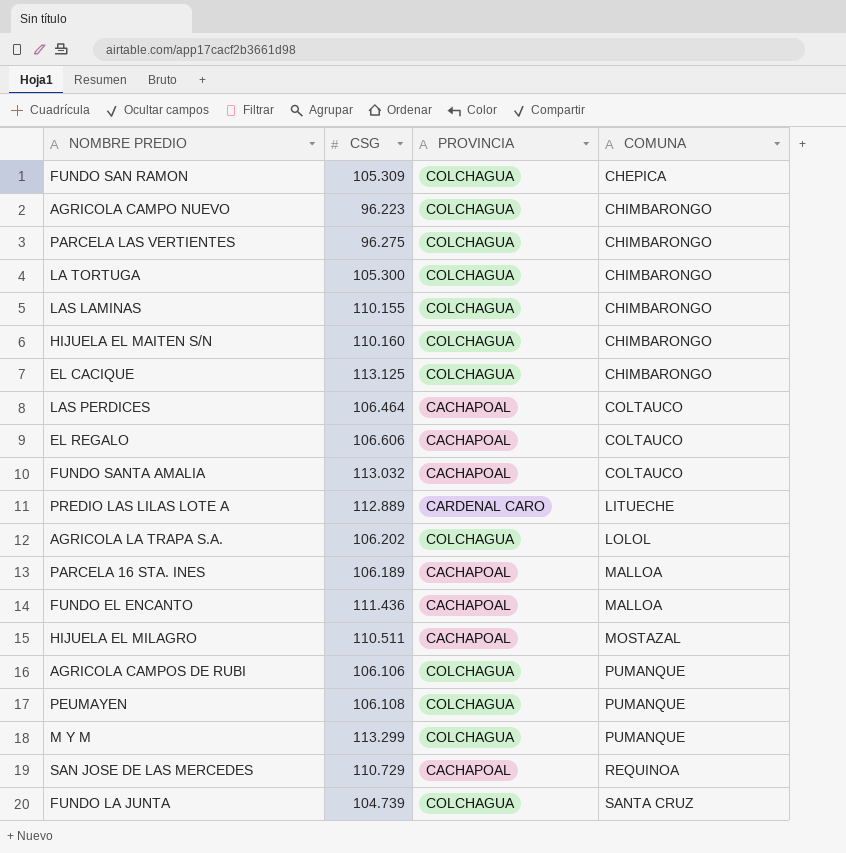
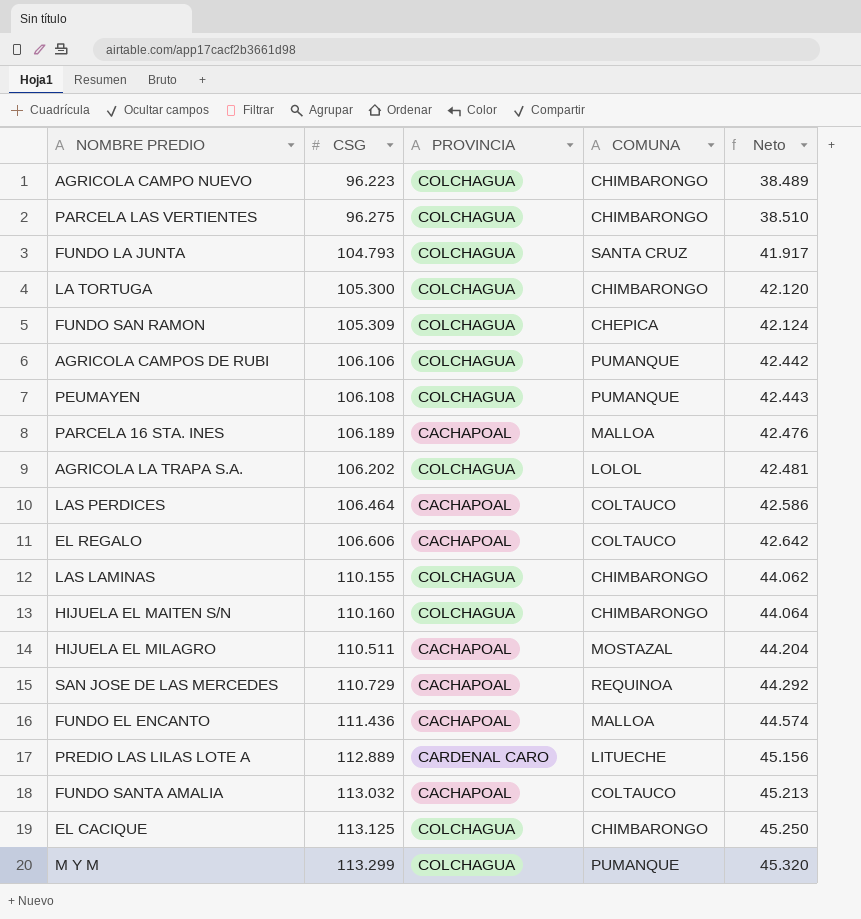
row order: COMUNA ascending -> CSG ascending
column Neto | formula: none -> [CSG] * 0,4
FUNDO LA JUNTA | CSG: 104.739 -> 104.793

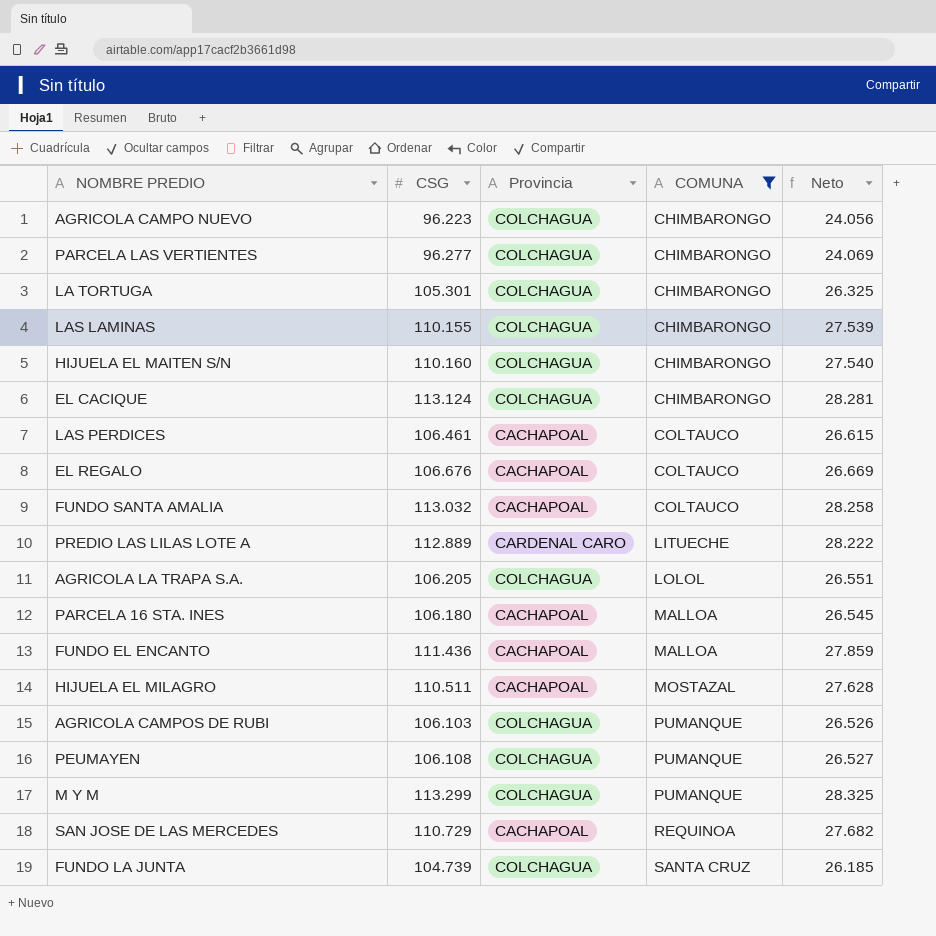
filter: none -> COMUNA != CHEPICA
row order: CSG ascending -> COMUNA ascending
column name: PROVINCIA -> Provincia
column Neto | formula: [CSG] * 0,4 -> [CSG] * 0,25
PARCELA LAS VERTIENTES | CSG: 96.275 -> 96.277
LA TORTUGA | CSG: 105.300 -> 105.301
EL CACIQUE | CSG: 113.125 -> 113.124
LAS PERDICES | CSG: 106.464 -> 106.461
EL REGALO | CSG: 106.606 -> 106.676
AGRICOLA LA TRAPA S.A. | CSG: 106.202 -> 106.205
PARCELA 16 STA. INES | CSG: 106.189 -> 106.180
AGRICOLA CAMPOS DE RUBI | CSG: 106.106 -> 106.103
FUNDO LA JUNTA | CSG: 104.793 -> 104.739

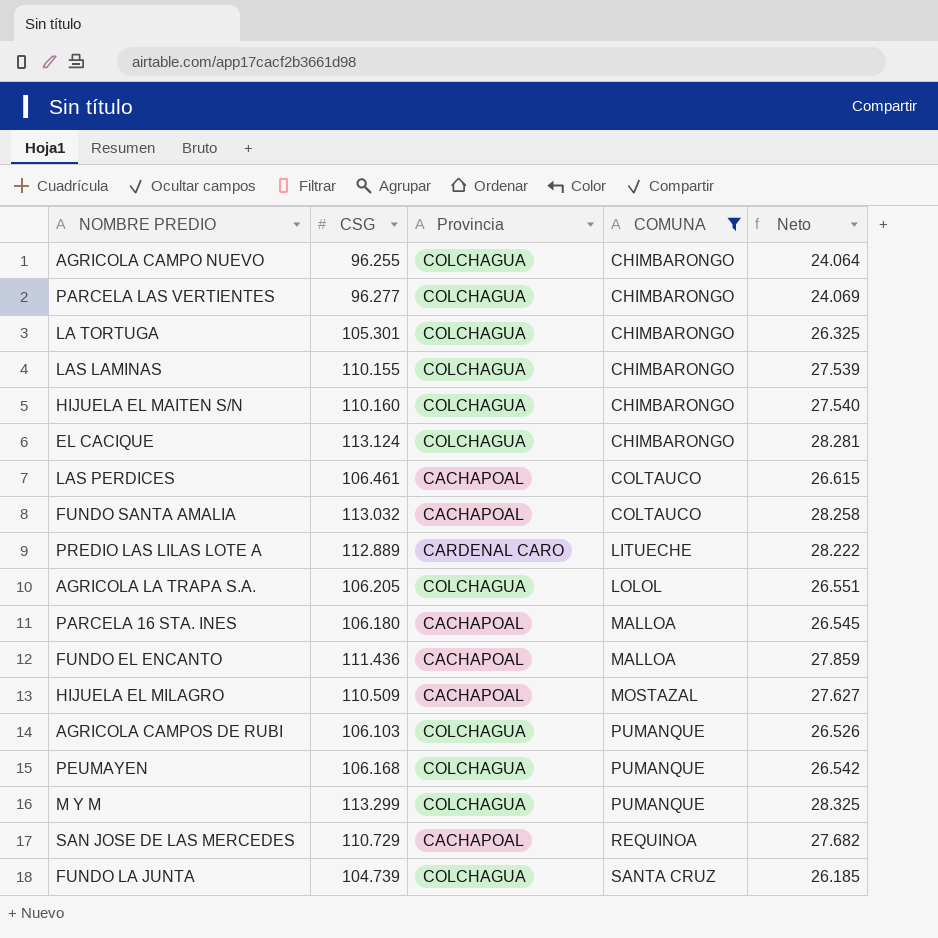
row EL REGALO: 106.676 | CACHAPOAL | COLTAUCO | 26.669 -> none
AGRICOLA CAMPO NUEVO | CSG: 96.223 -> 96.255
AGRICOLA CAMPO NUEVO | Neto: 24.056 -> 24.064
HIJUELA EL MILAGRO | CSG: 110.511 -> 110.509
HIJUELA EL MILAGRO | Neto: 27.628 -> 27.627
PEUMAYEN | CSG: 106.108 -> 106.168
PEUMAYEN | Neto: 26.527 -> 26.542

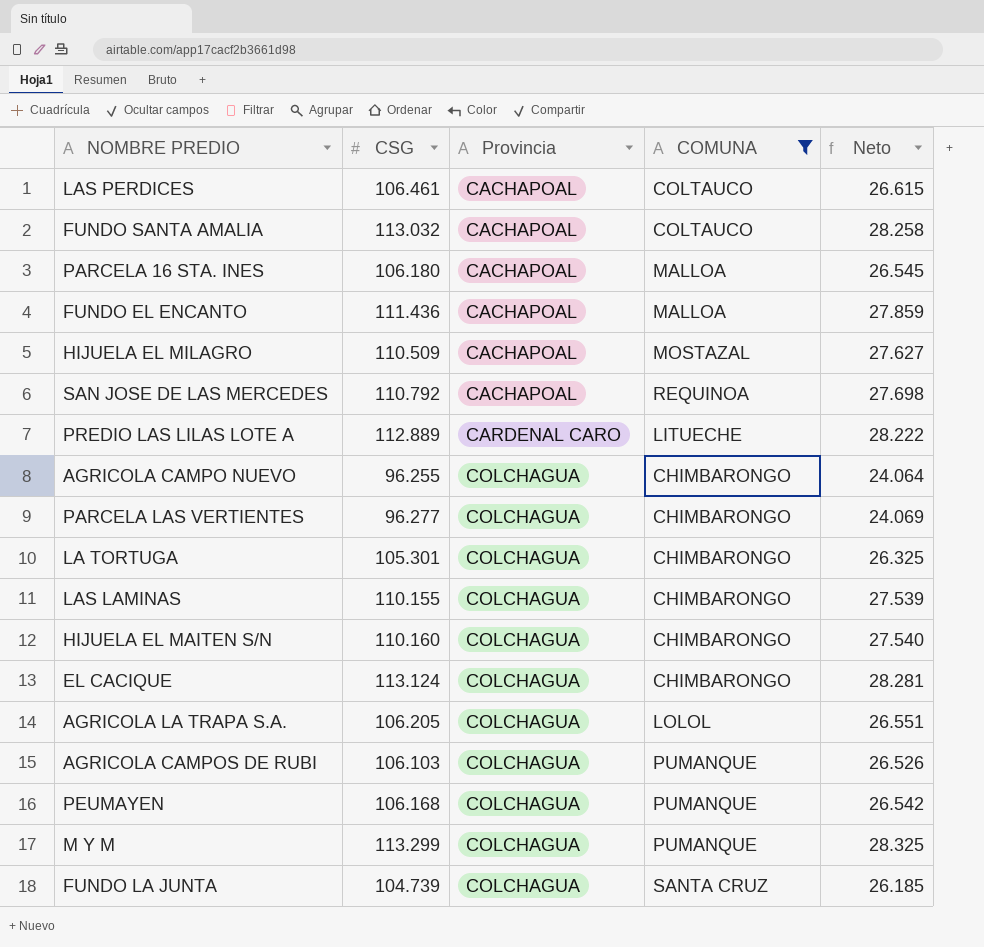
row order: COMUNA ascending -> Provincia ascending
SAN JOSE DE LAS MERCEDES | CSG: 110.729 -> 110.792
SAN JOSE DE LAS MERCEDES | Neto: 27.682 -> 27.698

